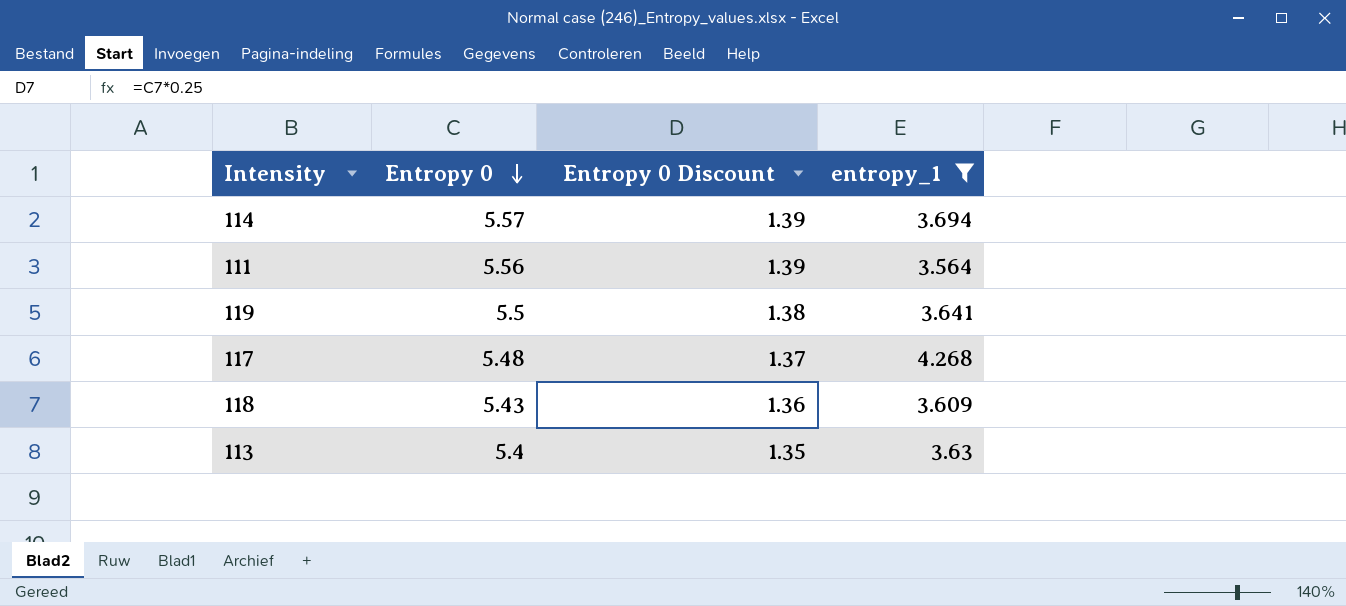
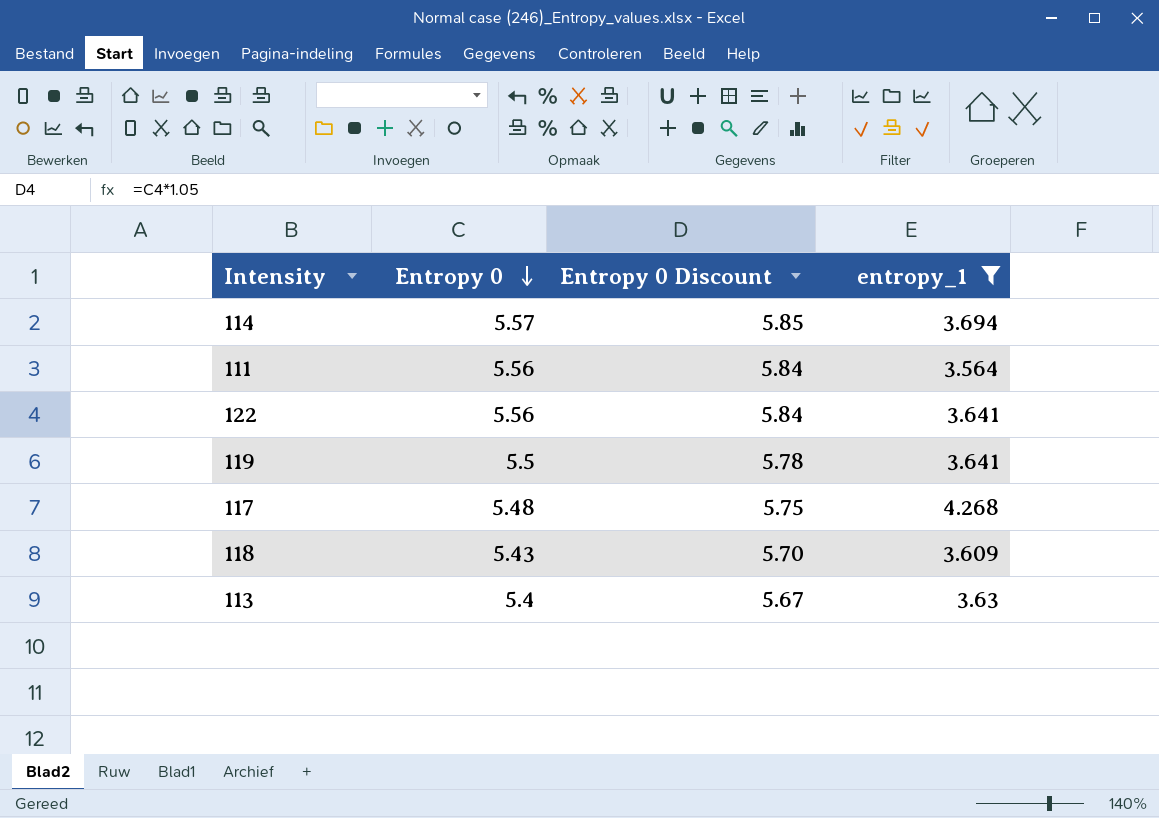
column Entropy 0 Discount | formula: [Entropy 0] * 0.25 -> [Entropy 0] * 1.05
row 122: none -> 5.56 | 5.84 | 3.641

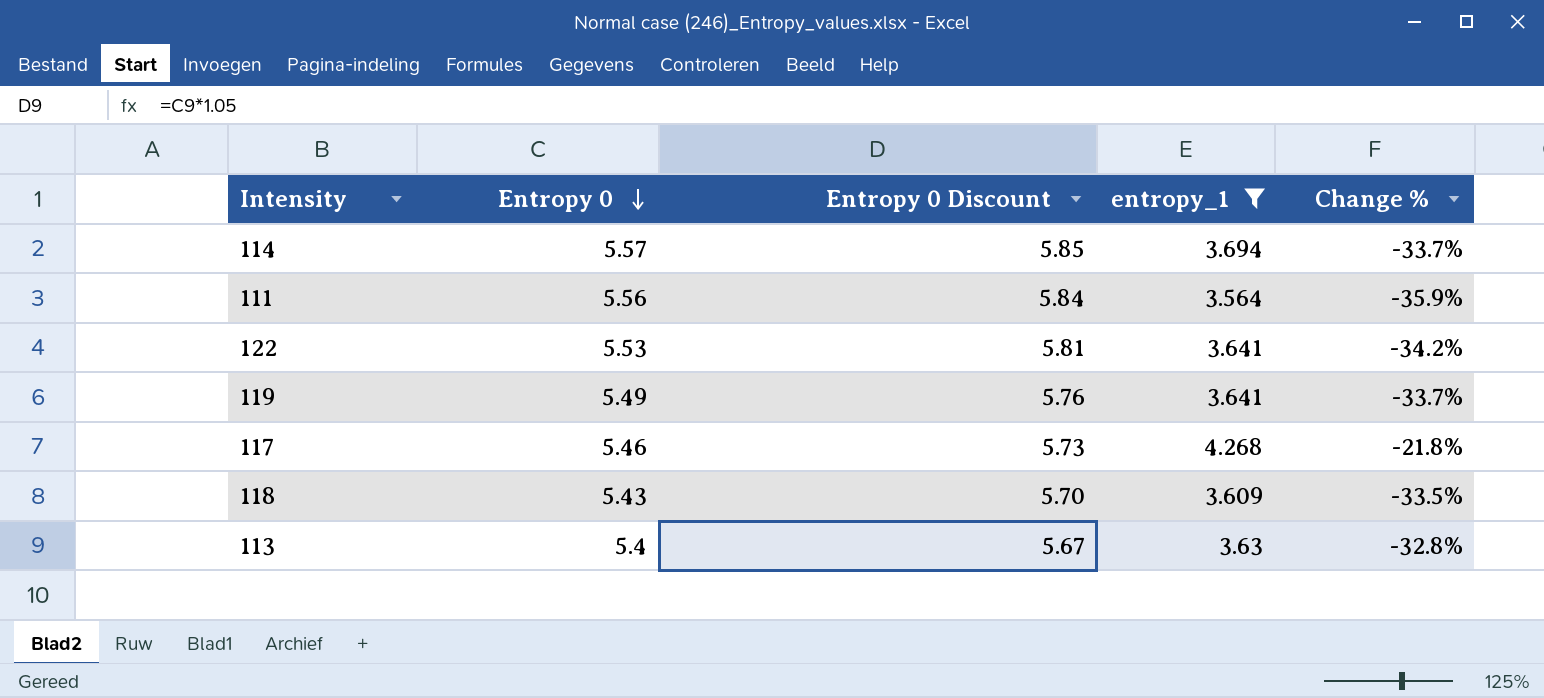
column Change % | formula: none -> ([entropy_1] - [Entropy 0]) / [Entropy 0]
122 | Entropy 0: 5.56 -> 5.53
122 | Entropy 0 Discount: 5.84 -> 5.81
119 | Entropy 0: 5.5 -> 5.49
119 | Entropy 0 Discount: 5.78 -> 5.76
117 | Entropy 0: 5.48 -> 5.46
117 | Entropy 0 Discount: 5.75 -> 5.73

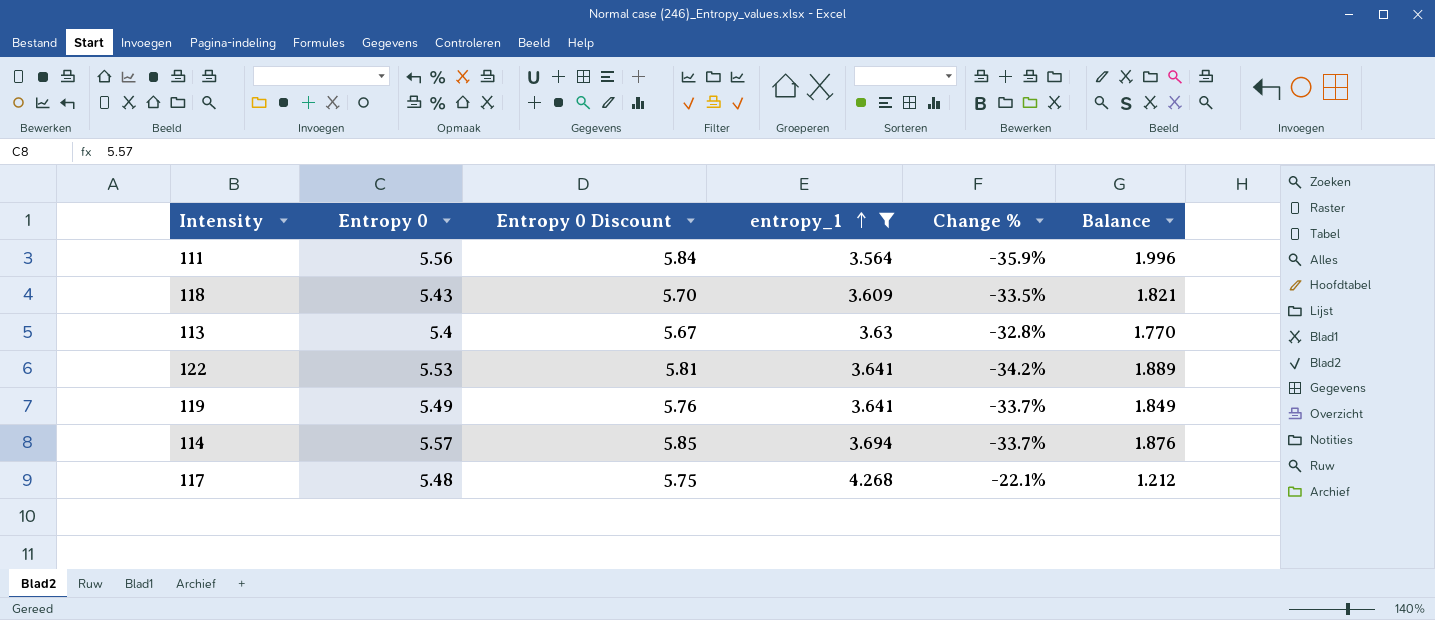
row order: Entropy 0 descending -> entropy_1 ascending
column Balance | formula: none -> [Entropy 0] - [entropy_1]
117 | Entropy 0: 5.46 -> 5.48
117 | Entropy 0 Discount: 5.73 -> 5.75
117 | Change %: -21.8% -> -22.1%

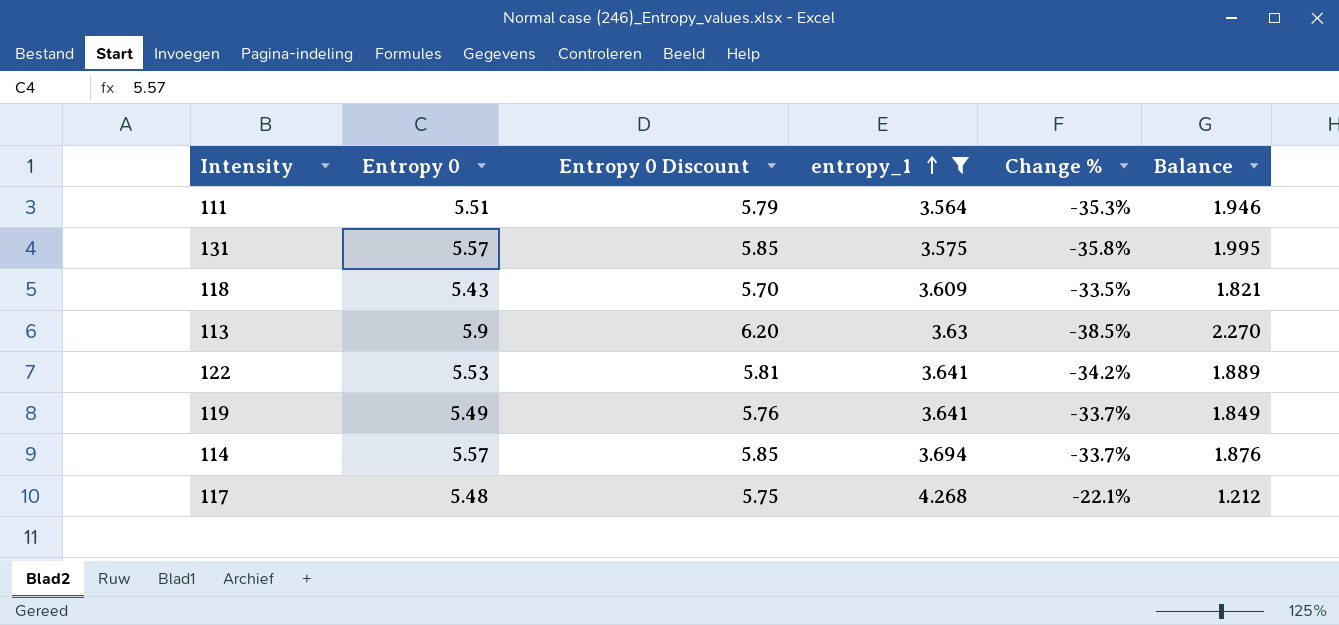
111 | Entropy 0: 5.56 -> 5.51
111 | Entropy 0 Discount: 5.84 -> 5.79
111 | Change %: -35.9% -> -35.3%
111 | Balance: 1.996 -> 1.946
row 131: none -> 5.57 | 5.85 | 3.575 | -35.8% | 1.995
113 | Entropy 0: 5.4 -> 5.9
113 | Entropy 0 Discount: 5.67 -> 6.20
113 | Change %: -32.8% -> -38.5%
113 | Balance: 1.770 -> 2.270

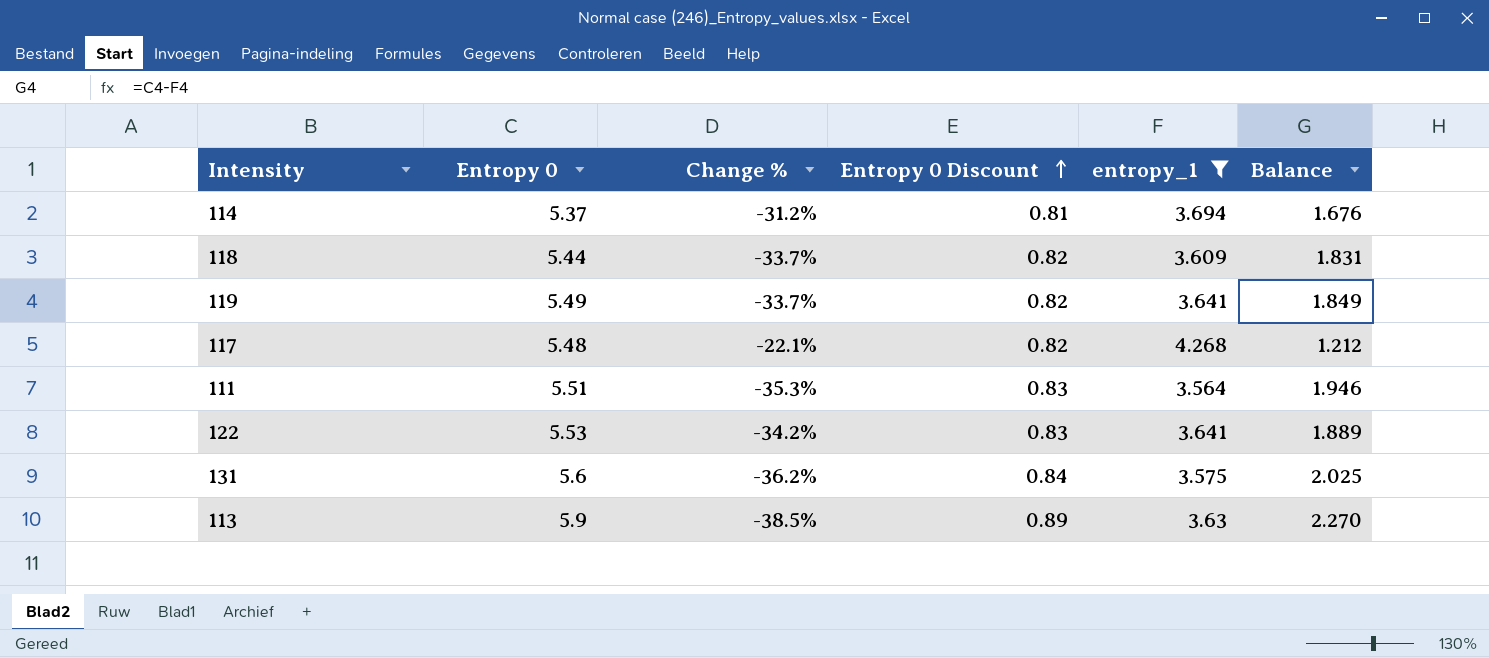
row order: entropy_1 ascending -> Entropy 0 Discount ascending
column Change % | position: 5 -> 3
column Entropy 0 Discount | formula: [Entropy 0] * 1.05 -> [Entropy 0] * 0.15
114 | Entropy 0: 5.57 -> 5.37
114 | Change %: -33.7% -> -31.2%
114 | Balance: 1.876 -> 1.676
118 | Entropy 0: 5.43 -> 5.44
118 | Change %: -33.5% -> -33.7%
118 | Balance: 1.821 -> 1.831
131 | Entropy 0: 5.57 -> 5.6
131 | Change %: -35.8% -> -36.2%
131 | Balance: 1.995 -> 2.025

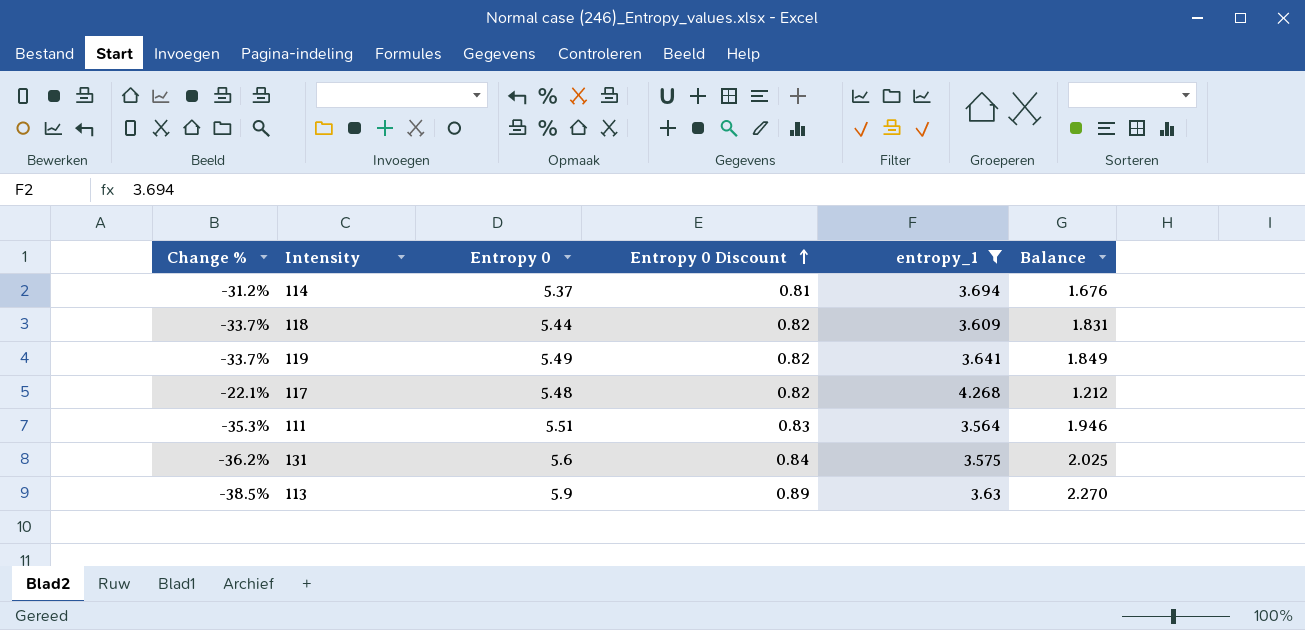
column Change % | position: 3 -> 1
row 122: 5.53 | -34.2% | 0.83 | 3.641 | 1.889 -> none

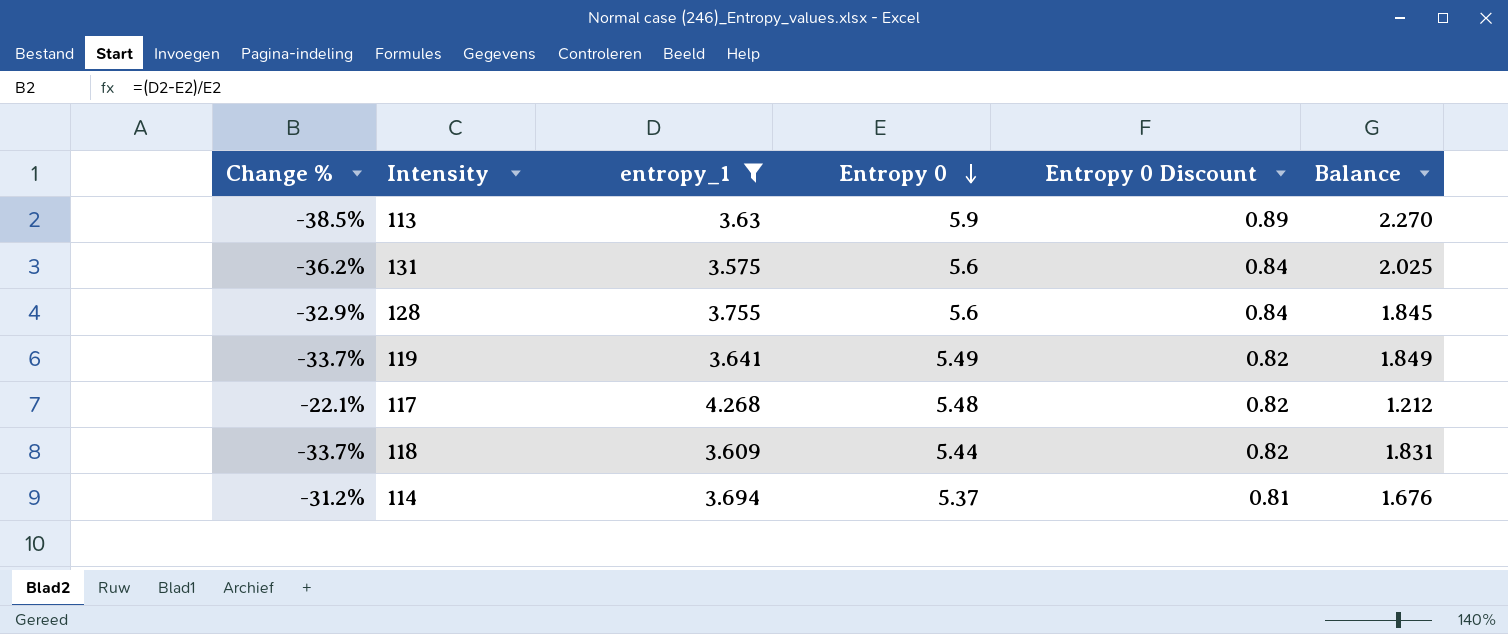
row order: Entropy 0 Discount ascending -> Entropy 0 descending
column entropy_1 | position: 5 -> 3
row 111: -35.3% | 5.51 | 0.83 | 3.564 | 1.946 -> none
row 128: none -> -32.9% | 3.755 | 5.6 | 0.84 | 1.845

